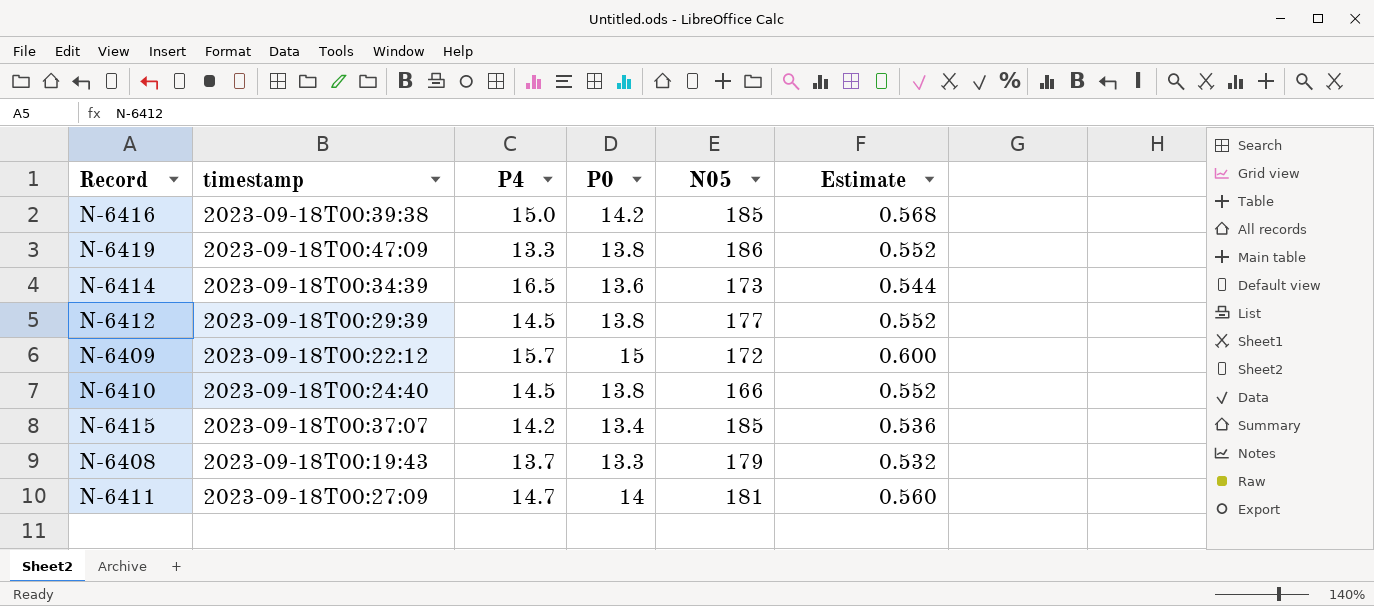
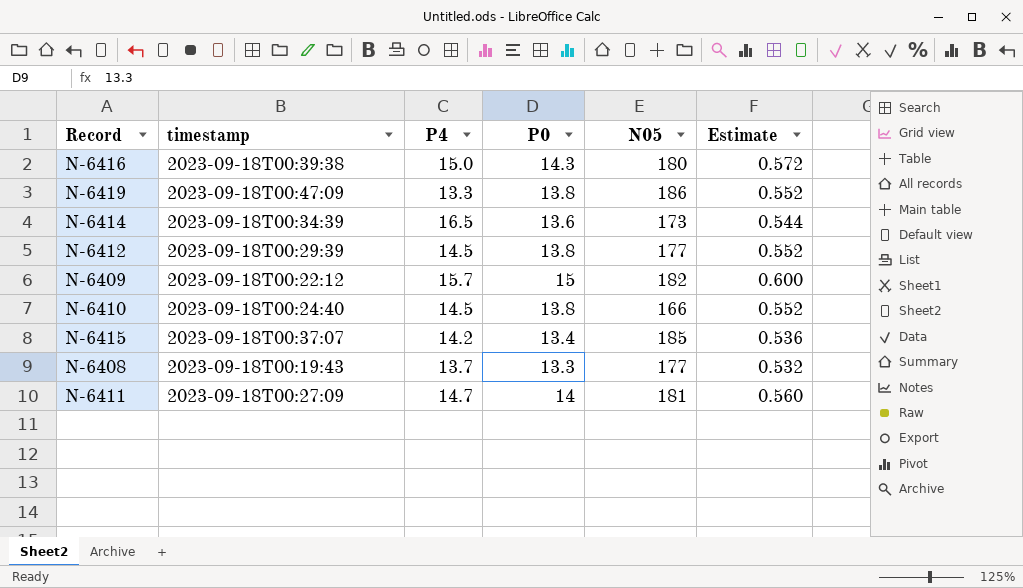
N-6416 | P0: 14.2 -> 14.3
N-6416 | N05: 185 -> 180
N-6416 | Estimate: 0.568 -> 0.572
N-6409 | N05: 172 -> 182
N-6408 | N05: 179 -> 177

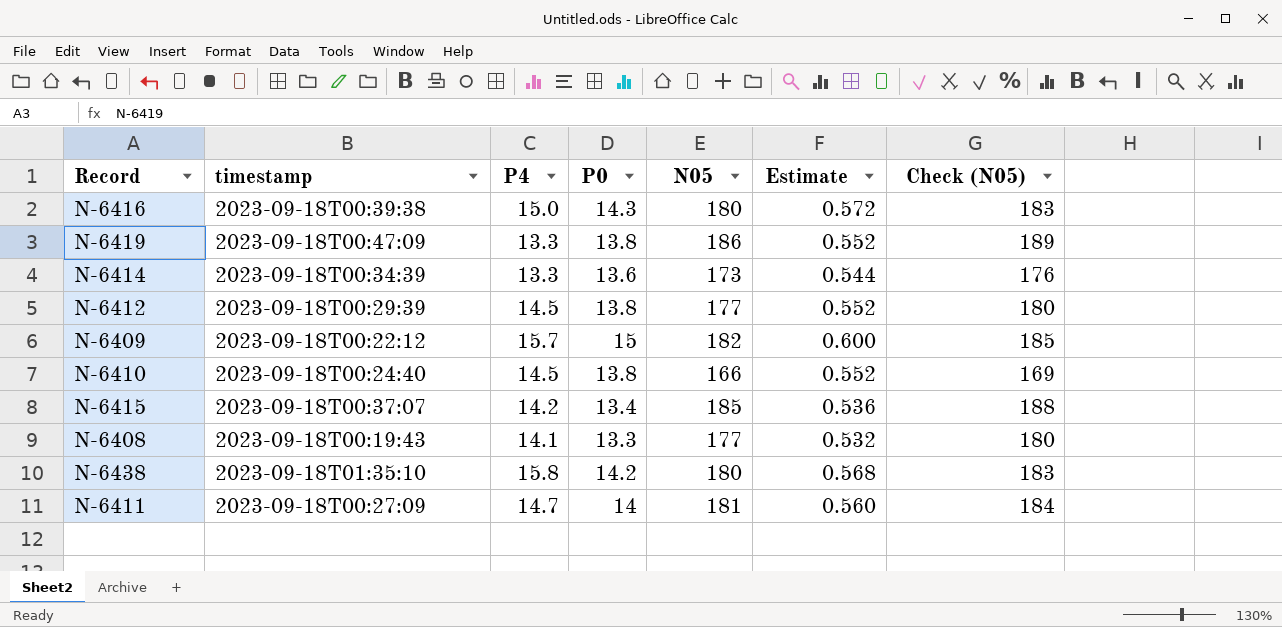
column Check (N05) | formula: none -> [N05] + 3
N-6414 | P4: 16.5 -> 13.3
N-6408 | P4: 13.7 -> 14.1
row N-6438: none -> 2023-09-18T01:35:10 | 15.8 | 14.2 | 180 | 0.568 | 183

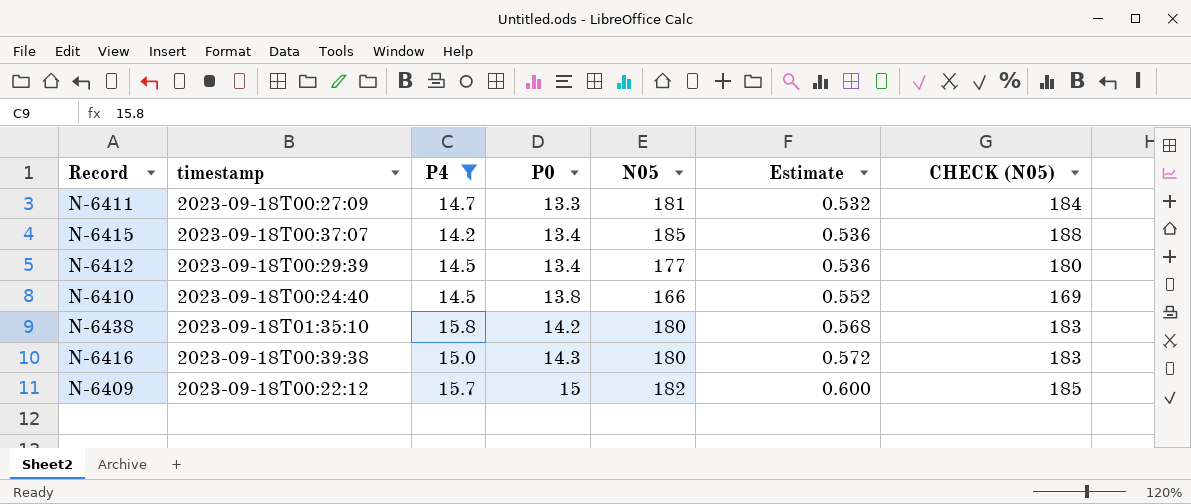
filter: none -> P4 >= 14.2
row order: none -> P0 ascending
column name: Check (N05) -> CHECK (N05)
N-6411 | P0: 14 -> 13.3
N-6411 | Estimate: 0.560 -> 0.532
N-6412 | P0: 13.8 -> 13.4
N-6412 | Estimate: 0.552 -> 0.536

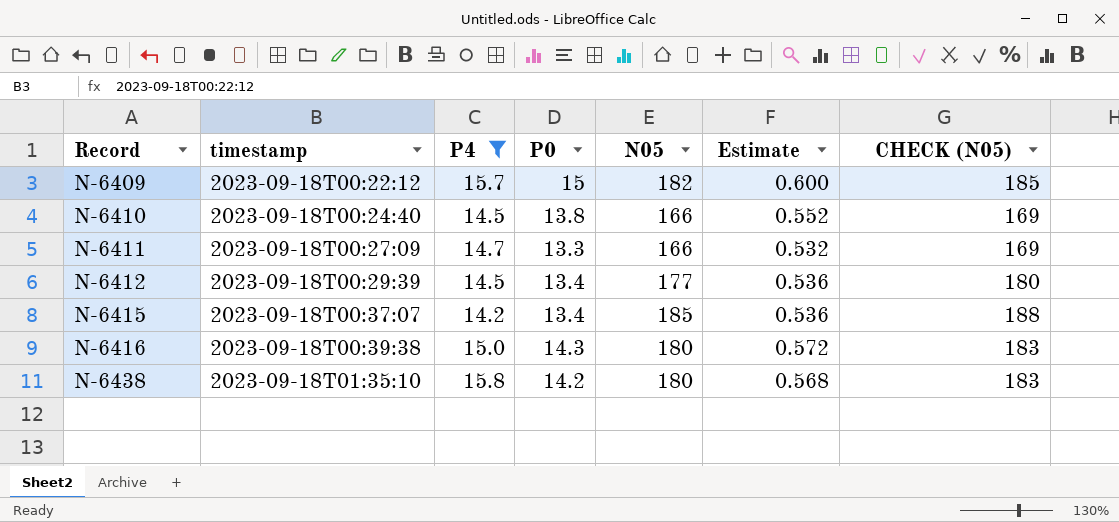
row order: P0 ascending -> Record ascending
N-6411 | N05: 181 -> 166
N-6411 | CHECK (N05): 184 -> 169

